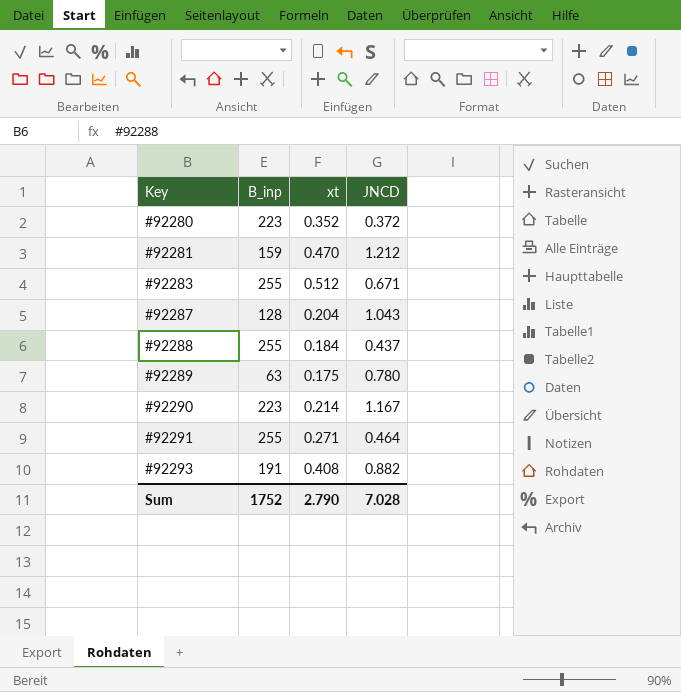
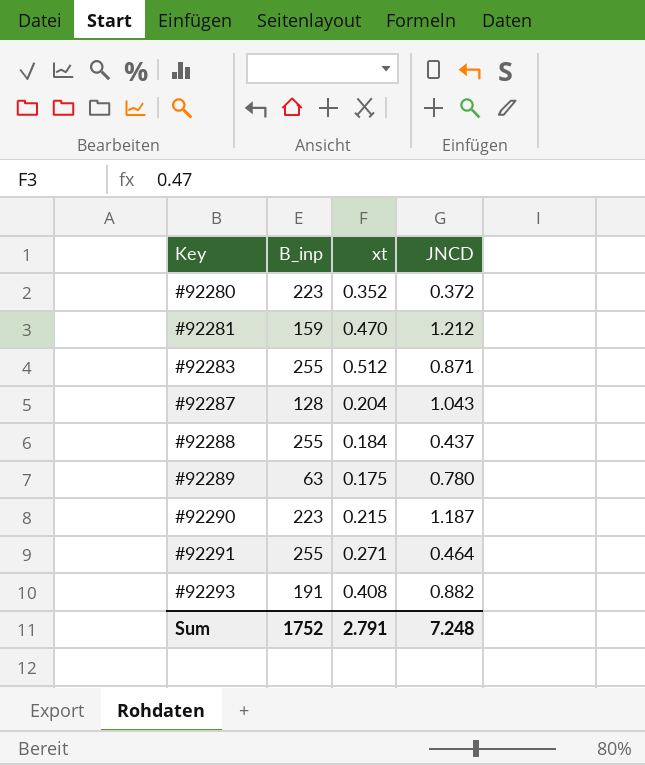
#92283 | JNCD: 0.671 -> 0.871
#92290 | xt: 0.214 -> 0.215
#92290 | JNCD: 1.167 -> 1.187
Sum | xt: 2.790 -> 2.791
Sum | JNCD: 7.028 -> 7.248

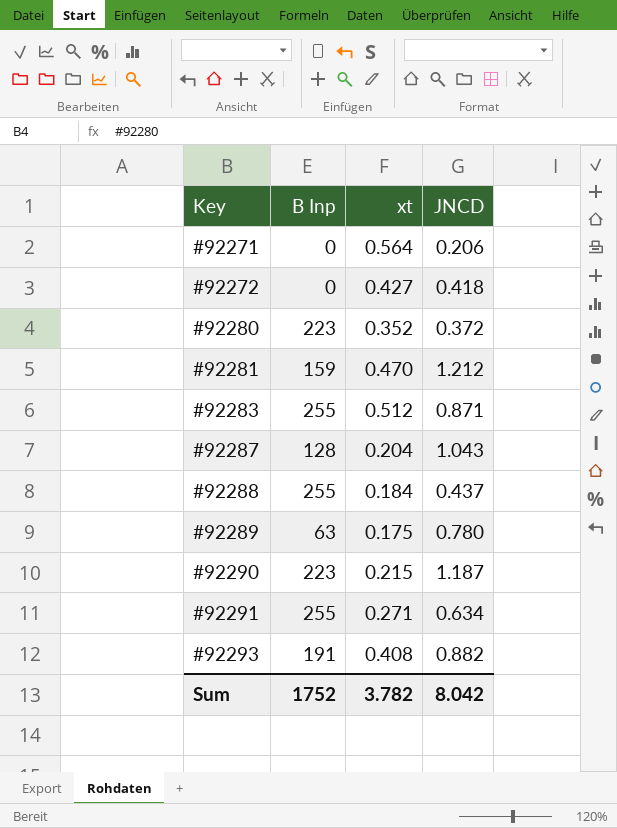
column name: B_inp -> B Inp
row #92271: none -> 0 | 0.564 | 0.206
row #92272: none -> 0 | 0.427 | 0.418
#92291 | JNCD: 0.464 -> 0.634
Sum | xt: 2.791 -> 3.782
Sum | JNCD: 7.248 -> 8.042

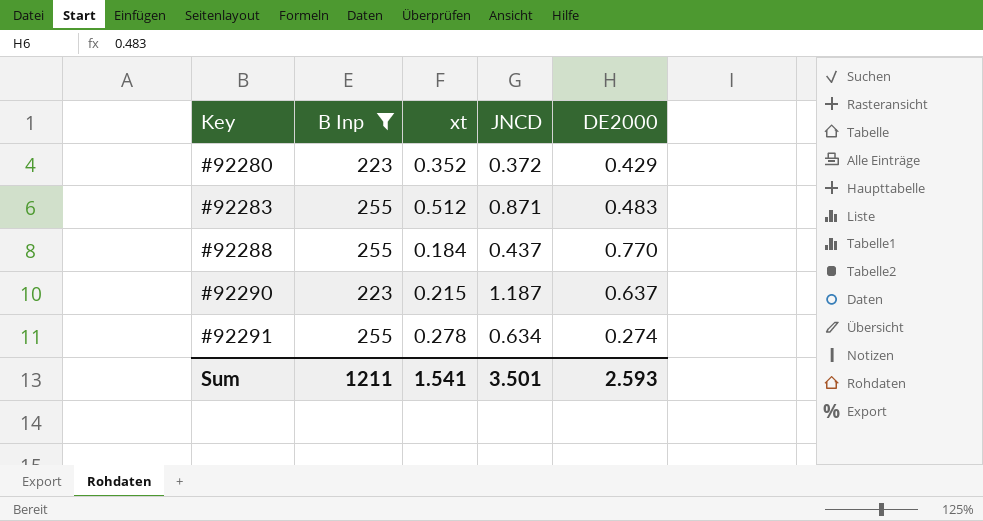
filter: none -> B Inp >= 223
column DE2000 | position: none -> 5
#92291 | xt: 0.271 -> 0.278
Sum | B Inp: 1752 -> 1211
Sum | xt: 3.782 -> 1.541
Sum | JNCD: 8.042 -> 3.501

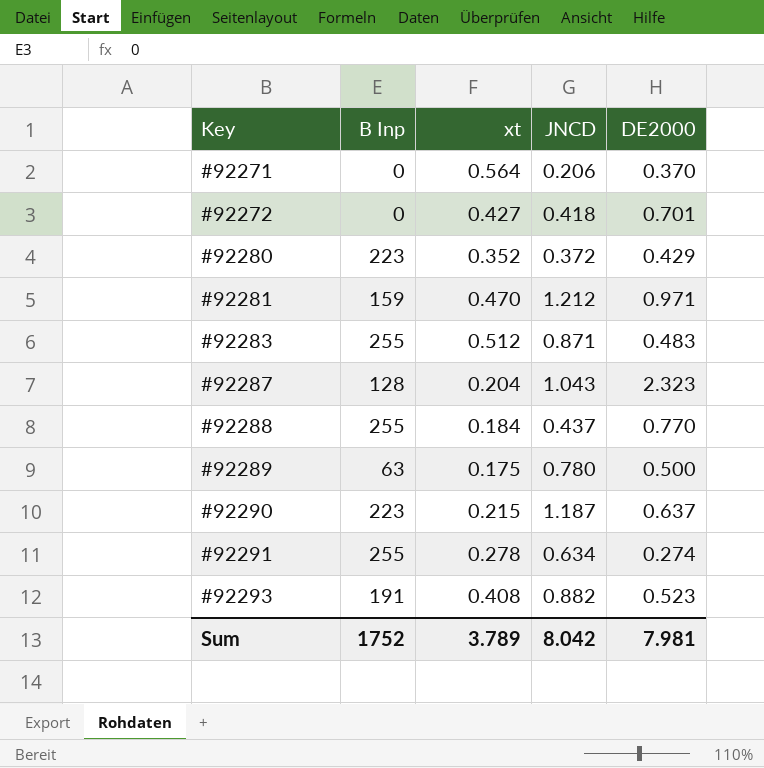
filter: B Inp >= 223 -> none
Sum | B Inp: 1211 -> 1752
Sum | xt: 1.541 -> 3.789
Sum | JNCD: 3.501 -> 8.042
Sum | DE2000: 2.593 -> 7.981

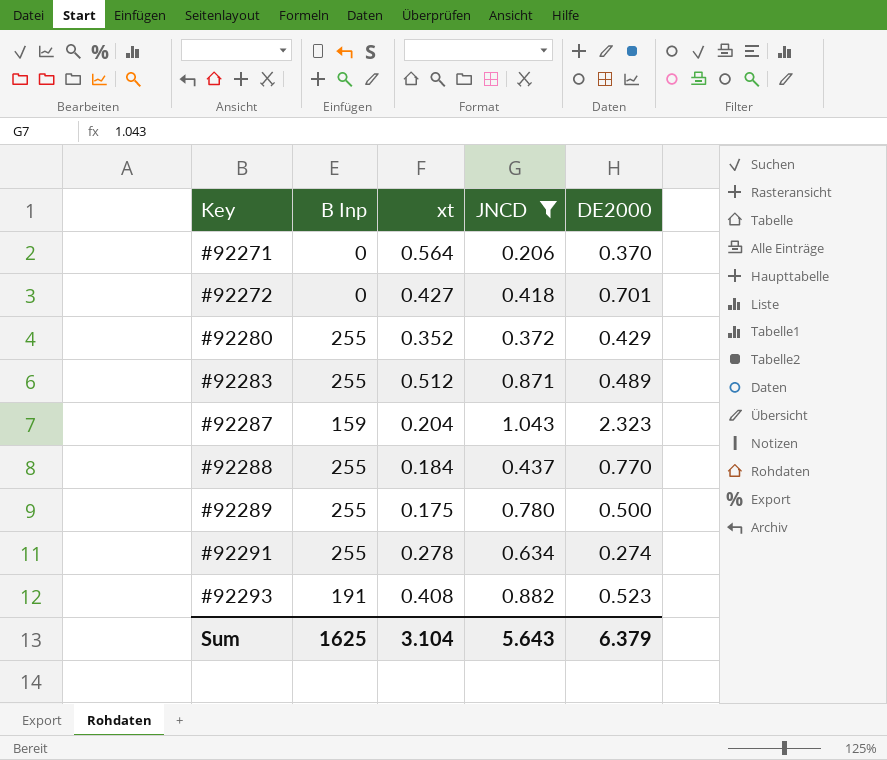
filter: none -> JNCD <= 1.043
#92280 | B Inp: 223 -> 255
#92283 | DE2000: 0.483 -> 0.489
#92287 | B Inp: 128 -> 159
#92289 | B Inp: 63 -> 255
Sum | B Inp: 1752 -> 1625
Sum | xt: 3.789 -> 3.104
Sum | JNCD: 8.042 -> 5.643
Sum | DE2000: 7.981 -> 6.379

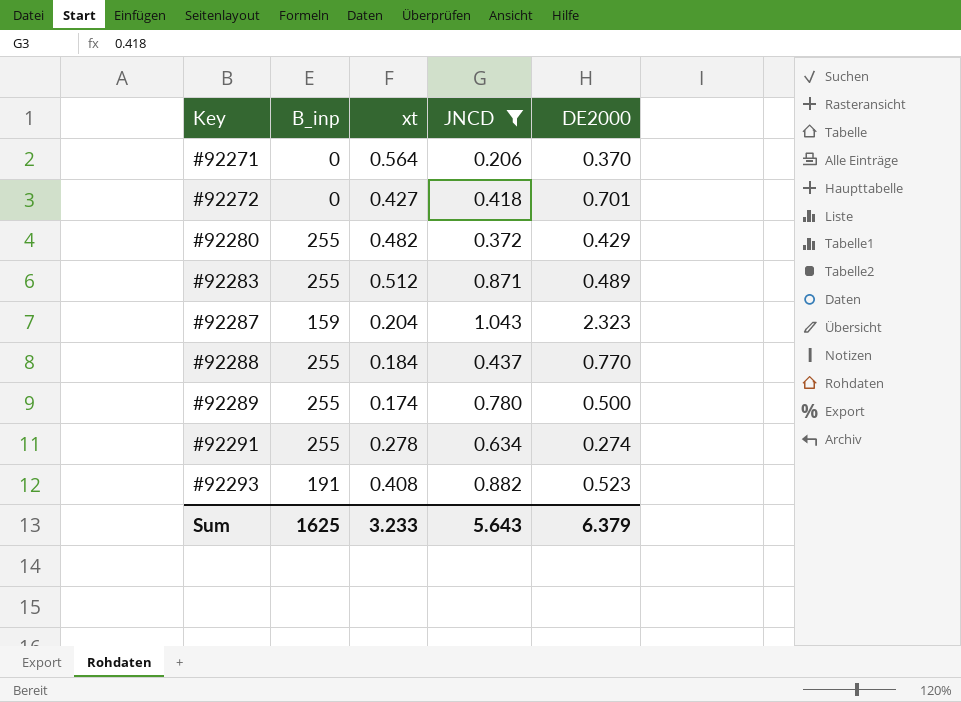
column name: B Inp -> B_inp
#92280 | xt: 0.352 -> 0.482
#92289 | xt: 0.175 -> 0.174
Sum | xt: 3.104 -> 3.233

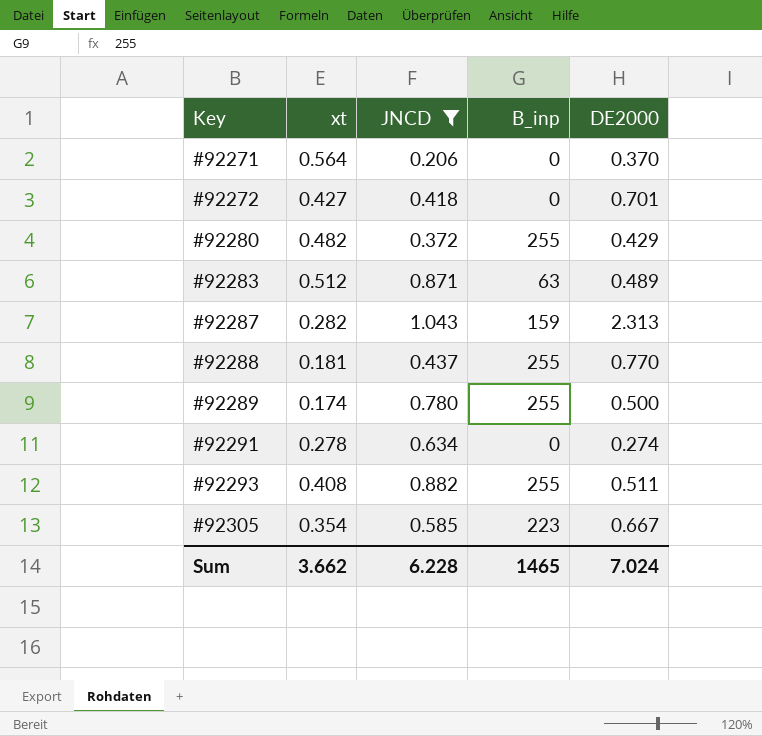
column B_inp | position: 2 -> 4
#92283 | B_inp: 255 -> 63
#92287 | xt: 0.204 -> 0.282
#92287 | DE2000: 2.323 -> 2.313
#92288 | xt: 0.184 -> 0.181
#92291 | B_inp: 255 -> 0
#92293 | B_inp: 191 -> 255
#92293 | DE2000: 0.523 -> 0.511
row #92305: none -> 0.354 | 0.585 | 223 | 0.667
Sum | xt: 3.233 -> 3.662
Sum | JNCD: 5.643 -> 6.228
Sum | B_inp: 1625 -> 1465
Sum | DE2000: 6.379 -> 7.024

